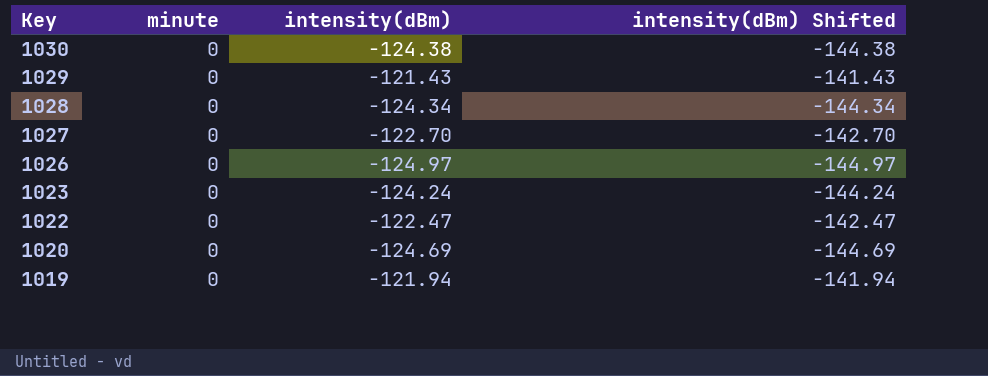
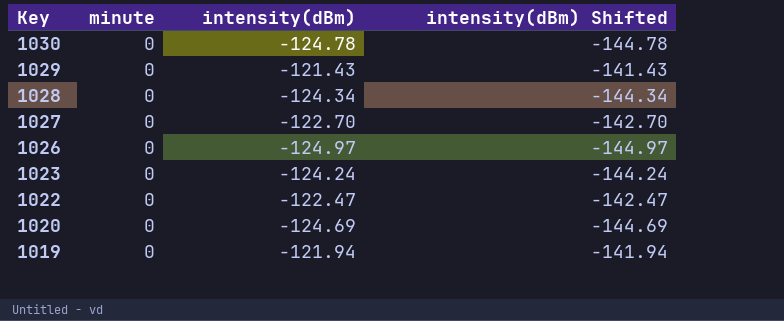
1030 | intensity(dBm): -124.38 -> -124.78
1030 | intensity(dBm) Shifted: -144.38 -> -144.78

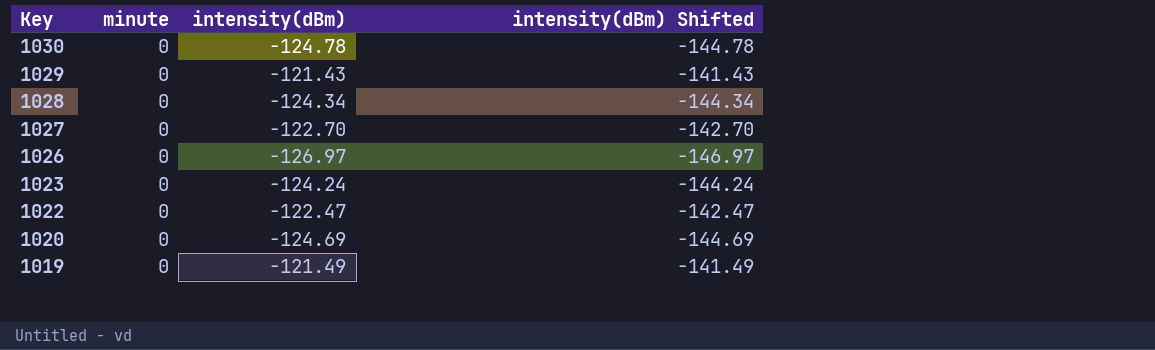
1026 | intensity(dBm): -124.97 -> -126.97
1026 | intensity(dBm) Shifted: -144.97 -> -146.97
1019 | intensity(dBm): -121.94 -> -121.49
1019 | intensity(dBm) Shifted: -141.94 -> -141.49

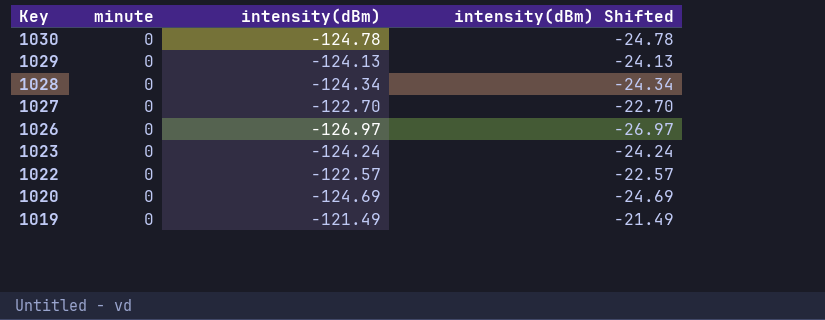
column intensity(dBm) Shifted | formula: [intensity(dBm)] - 20 -> [intensity(dBm)] + 100
1029 | intensity(dBm): -121.43 -> -124.13
1022 | intensity(dBm): -122.47 -> -122.57

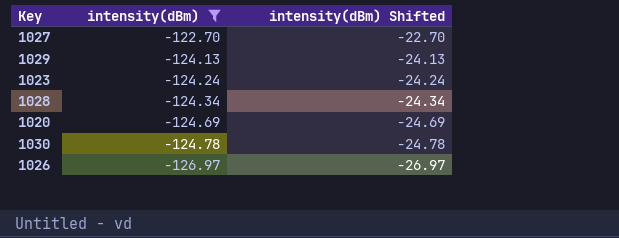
filter: none -> intensity(dBm) <= -122.70
row order: Key descending -> intensity(dBm) descending
column minute | position: 2 -> none

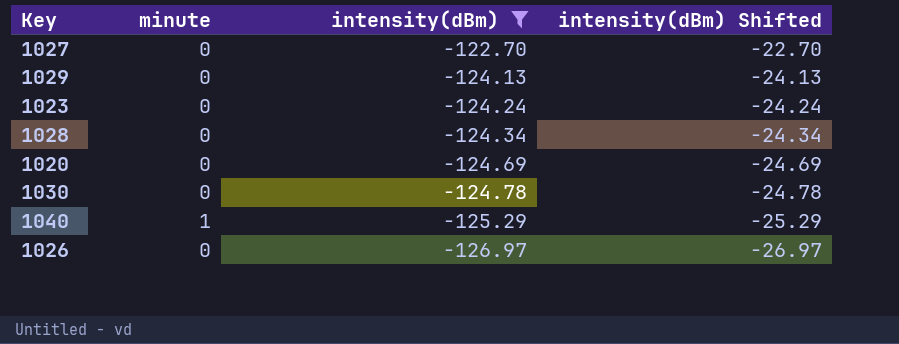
column minute | position: none -> 2
row 1040: none -> 1 | -125.29 | -25.29

